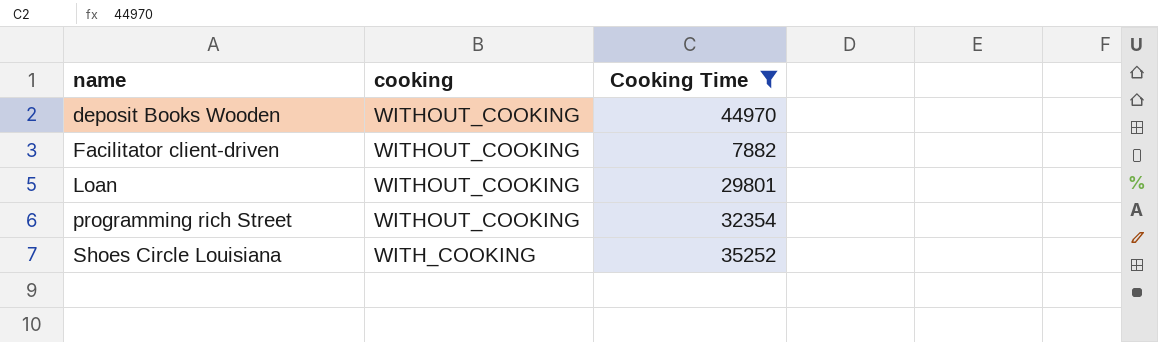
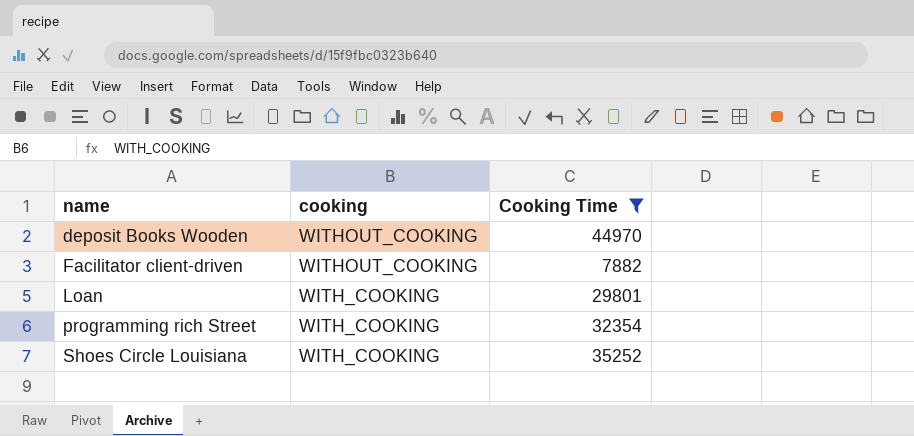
Loan | cooking: WITHOUT_COOKING -> WITH_COOKING
programming rich Street | cooking: WITHOUT_COOKING -> WITH_COOKING

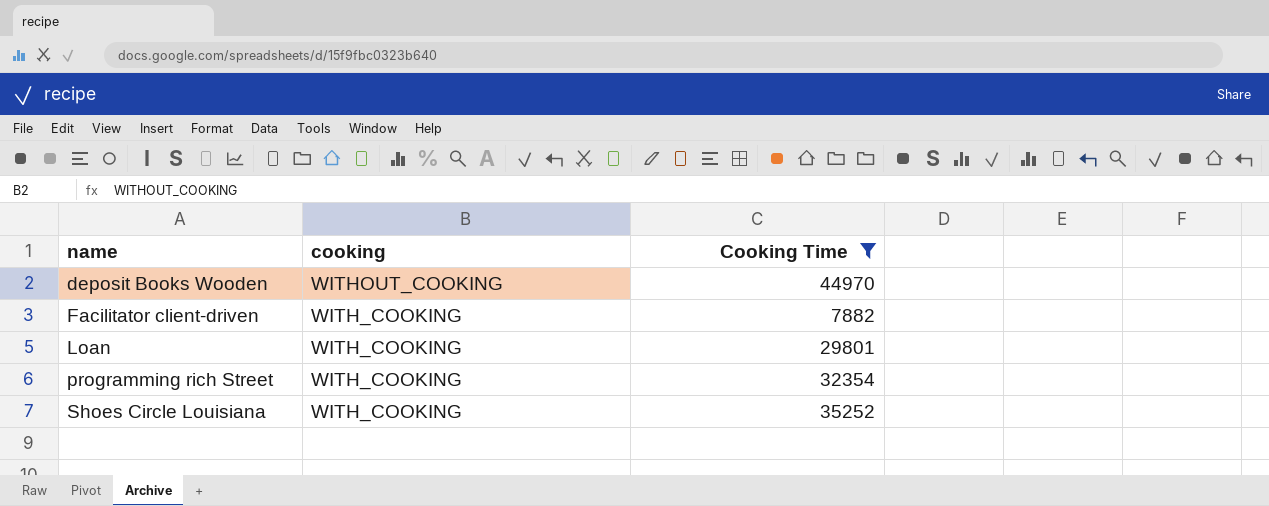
Facilitator client-driven | cooking: WITHOUT_COOKING -> WITH_COOKING

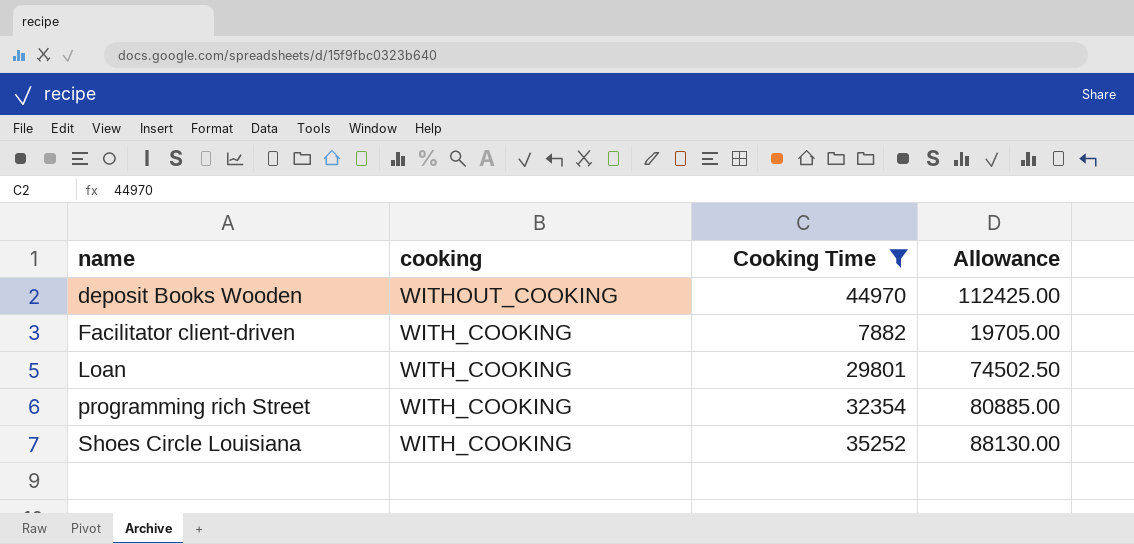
column Allowance | formula: none -> [Cooking Time] * 2.5

